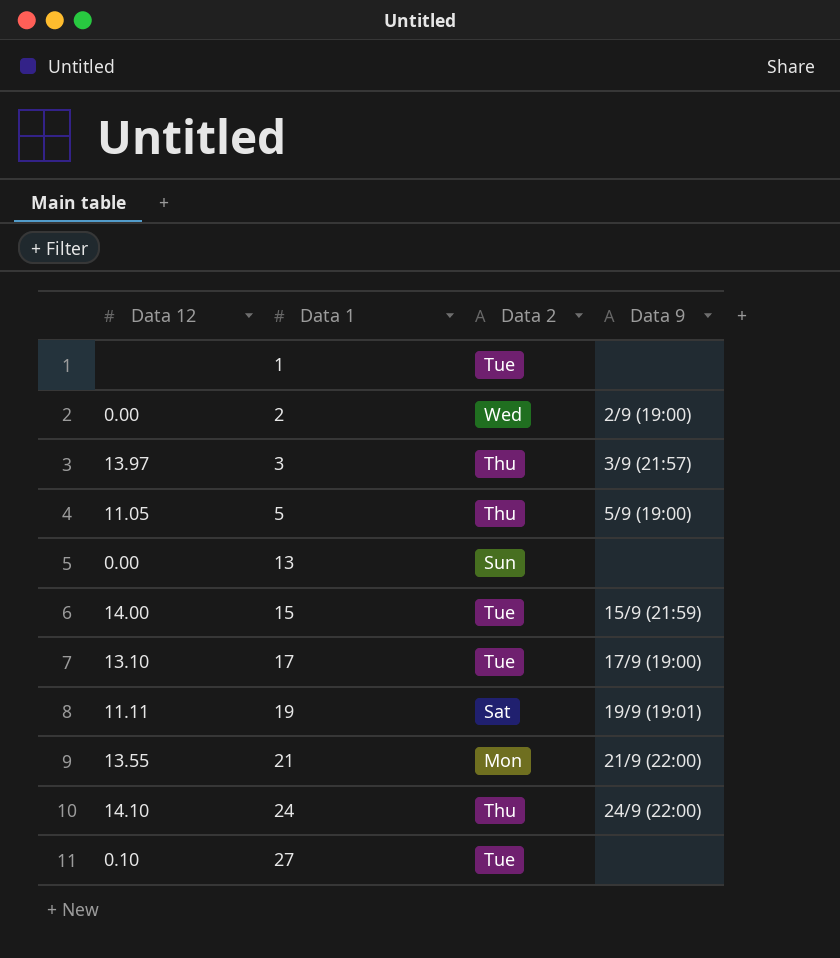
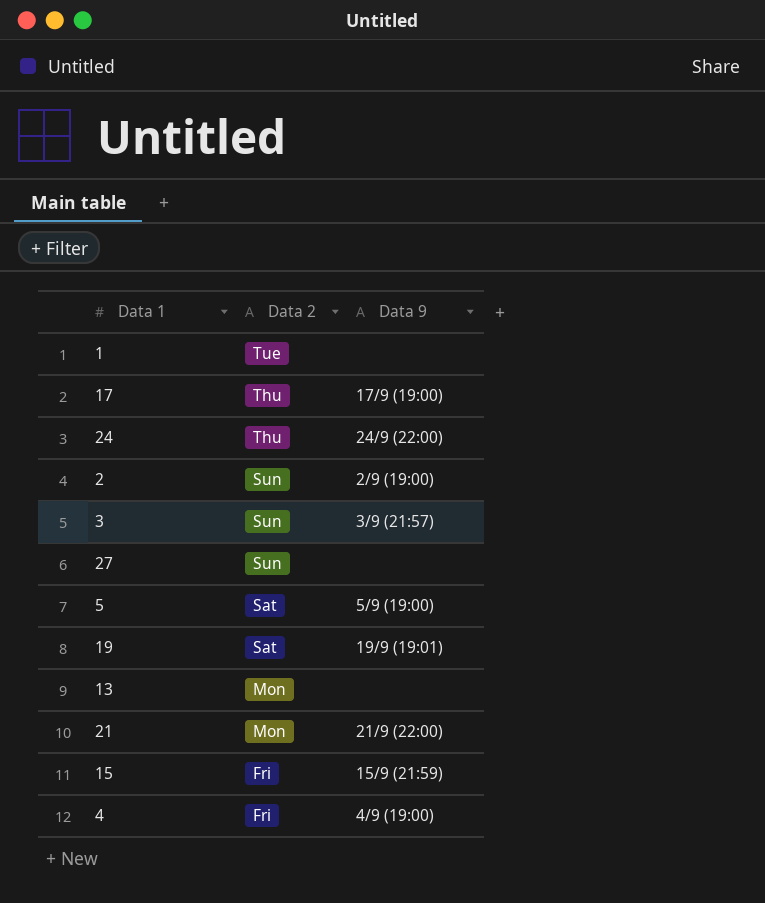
row order: Data 1 ascending -> Data 2 descending
column Data 12 | position: 1 -> none
17 | Data 2: Tue -> Thu
2 | Data 2: Wed -> Sun
3 | Data 2: Thu -> Sun
27 | Data 2: Tue -> Sun
5 | Data 2: Thu -> Sat
13 | Data 2: Sun -> Mon
15 | Data 2: Tue -> Fri
row 4: none -> Fri | 4/9 (19:00)

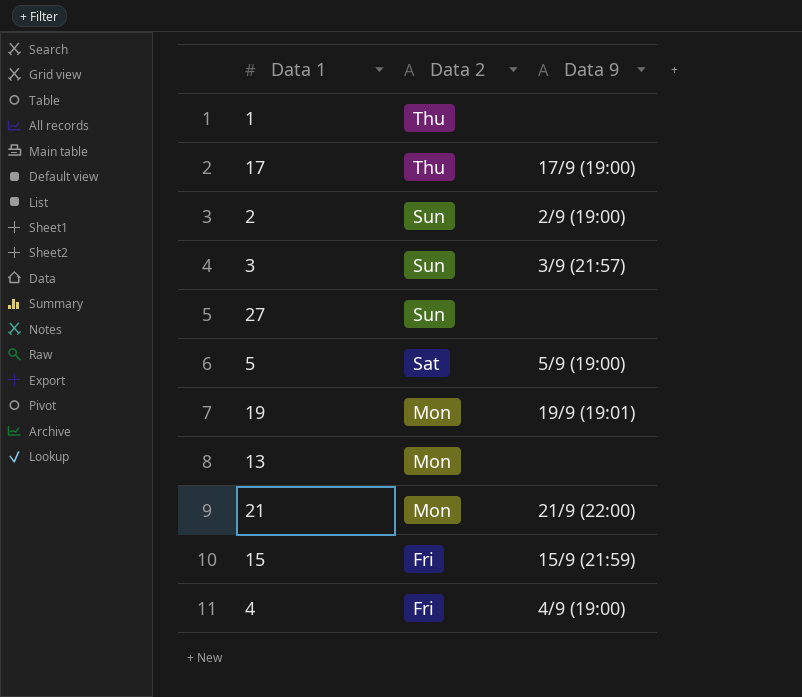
row 24: Thu | 24/9 (22:00) -> none
1 | Data 2: Tue -> Thu
19 | Data 2: Sat -> Mon

